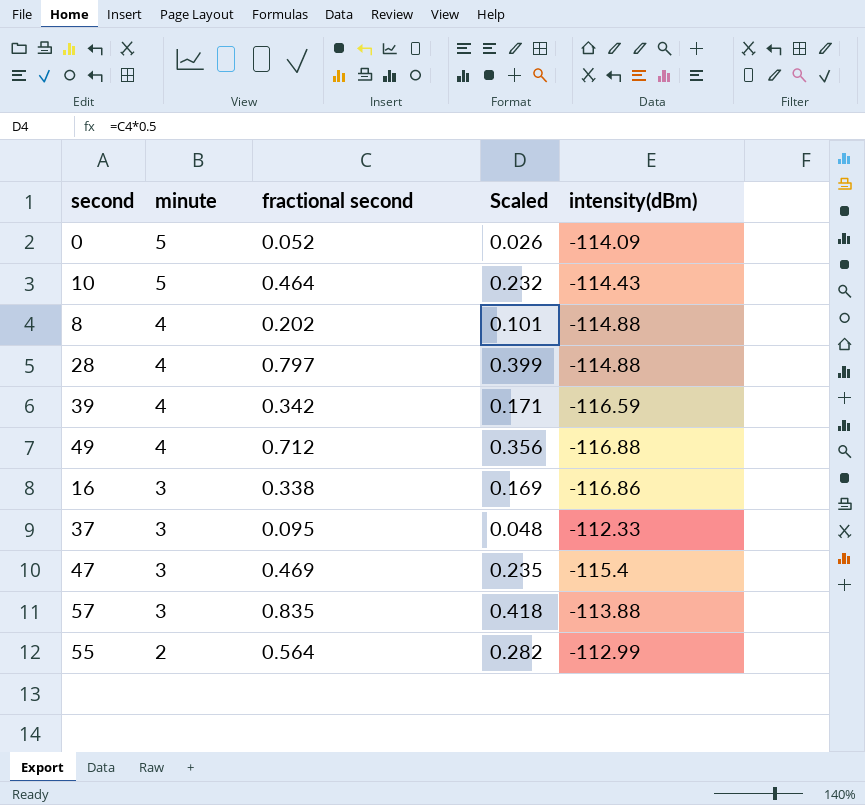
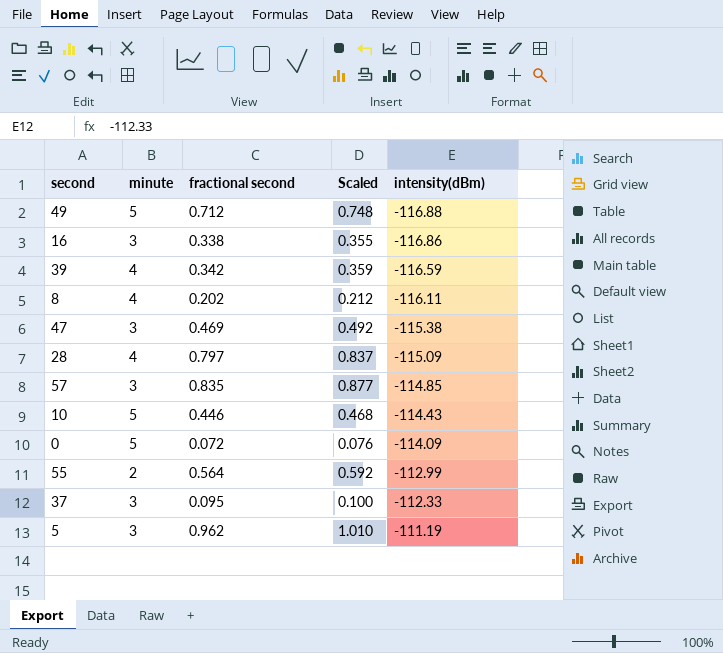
row order: minute descending -> intensity(dBm) ascending
column Scaled | formula: [fractional second] * 0.5 -> [fractional second] * 1.05
49 | minute: 4 -> 5
8 | intensity(dBm): -114.88 -> -116.11
47 | intensity(dBm): -115.4 -> -115.38
28 | intensity(dBm): -114.88 -> -115.09
57 | intensity(dBm): -113.88 -> -114.85
10 | fractional second: 0.464 -> 0.446
0 | fractional second: 0.052 -> 0.072
row 5: none -> 3 | 0.962 | 1.010 | -111.19

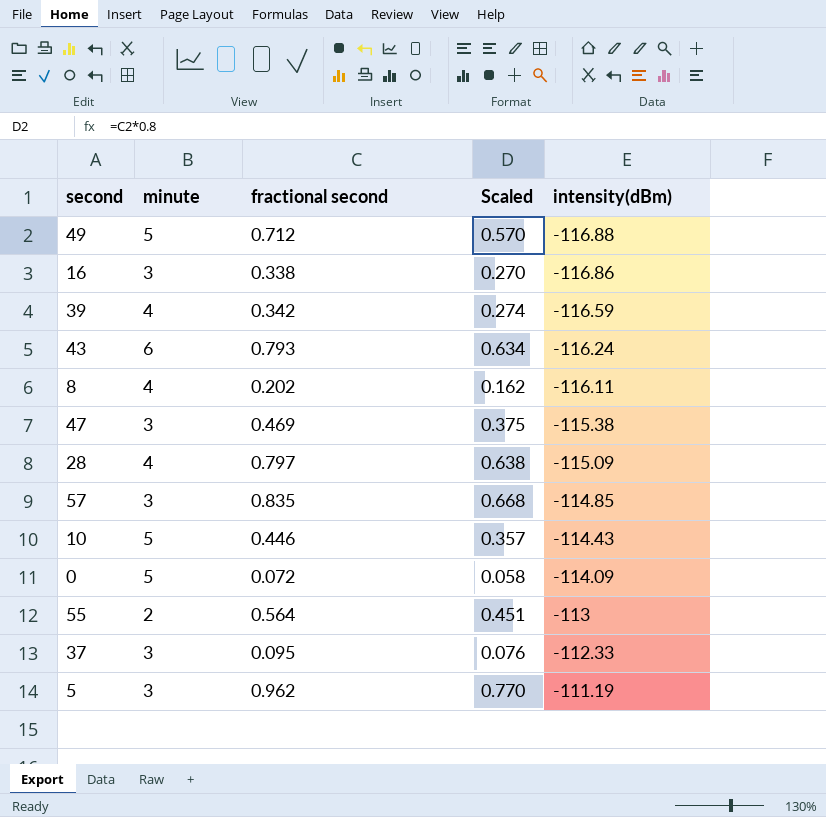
column Scaled | formula: [fractional second] * 1.05 -> [fractional second] * 0.8
row 43: none -> 6 | 0.793 | 0.634 | -116.24
55 | intensity(dBm): -112.99 -> -113

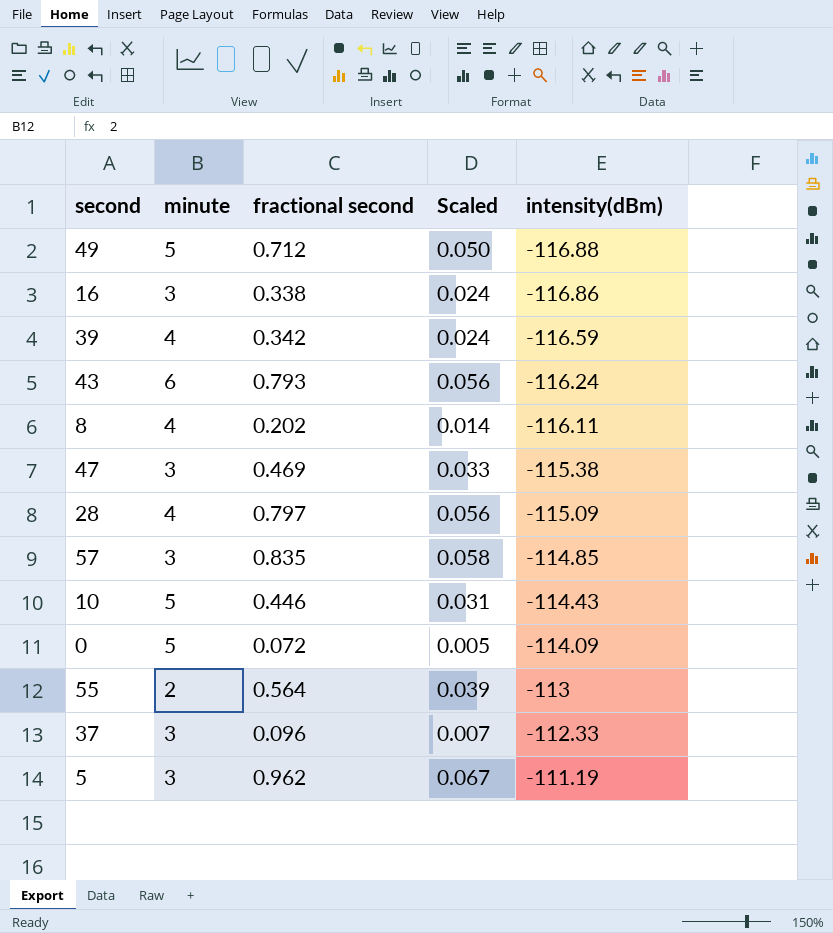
column Scaled | formula: [fractional second] * 0.8 -> [fractional second] * 0.07
37 | fractional second: 0.095 -> 0.096

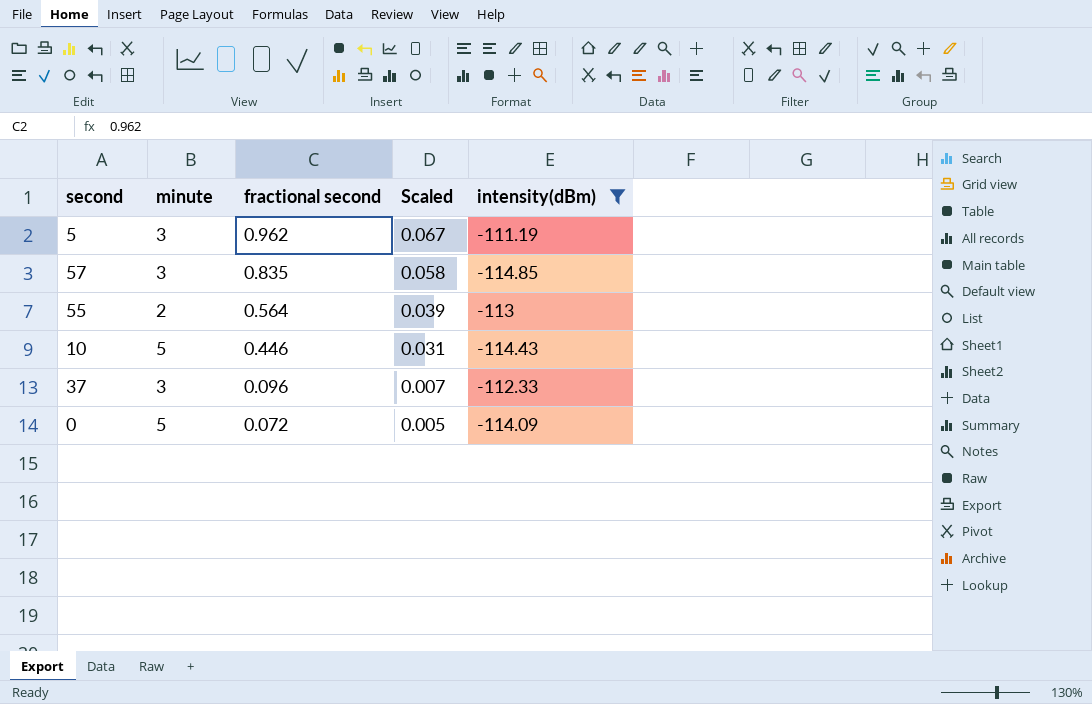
filter: none -> intensity(dBm) >= -114.85
row order: intensity(dBm) ascending -> fractional second descending

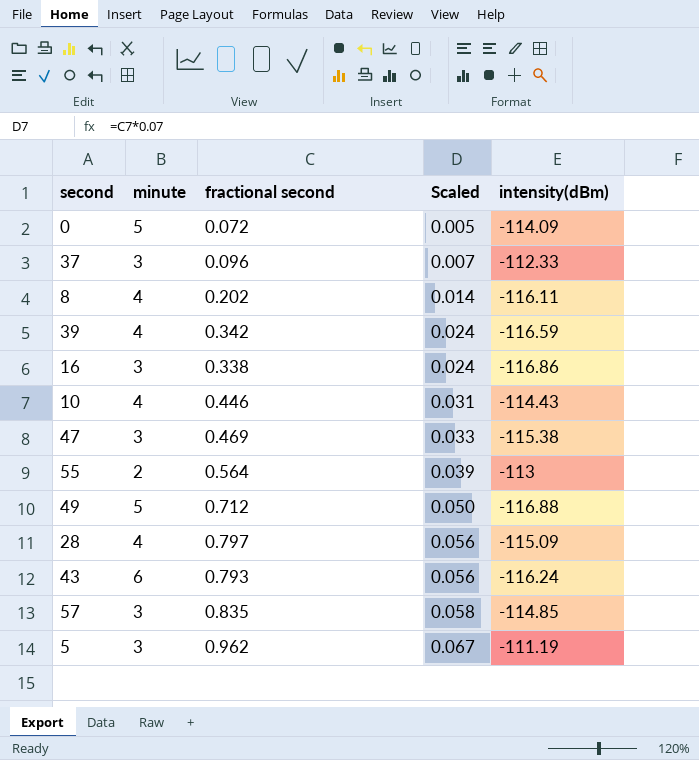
filter: intensity(dBm) >= -114.85 -> none
row order: fractional second descending -> Scaled ascending
10 | minute: 5 -> 4

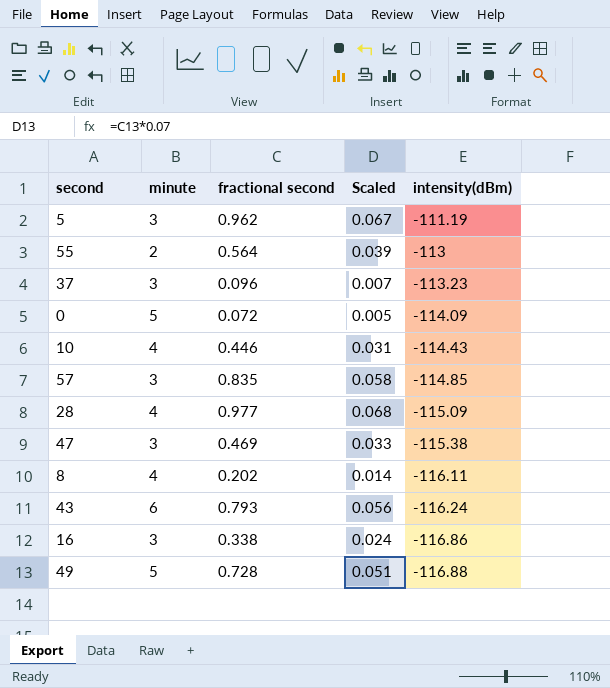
row order: Scaled ascending -> intensity(dBm) descending
row 39: 4 | 0.342 | 0.024 | -116.59 -> none
37 | intensity(dBm): -112.33 -> -113.23
28 | fractional second: 0.797 -> 0.977
28 | Scaled: 0.056 -> 0.068
49 | fractional second: 0.712 -> 0.728
49 | Scaled: 0.050 -> 0.051

